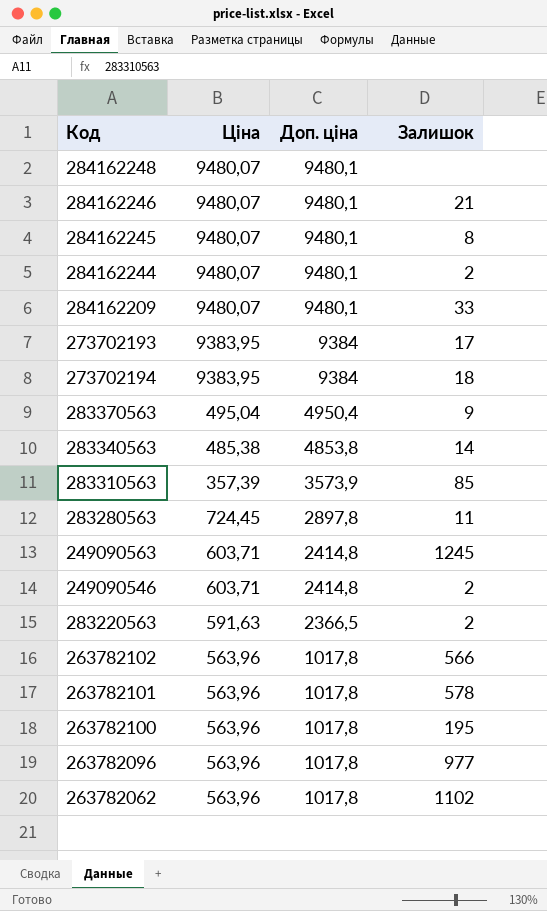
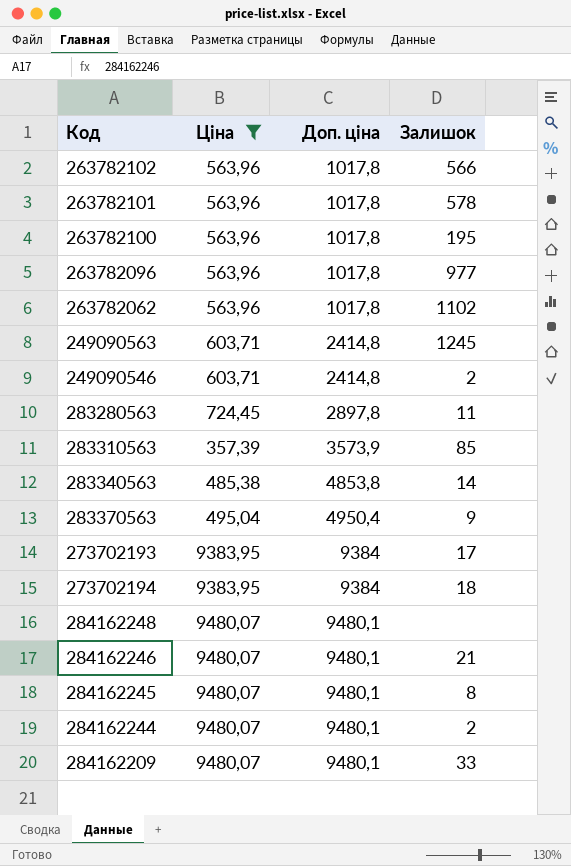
filter: none -> Ціна != 591,63
row order: Доп. ціна descending -> Доп. ціна ascending

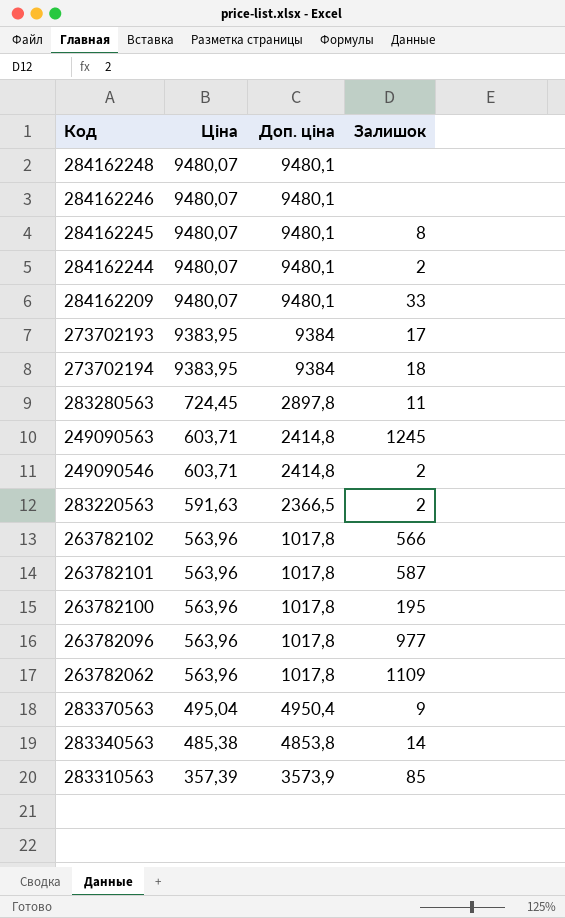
filter: Ціна != 591,63 -> none
row order: Доп. ціна ascending -> Ціна descending
284162246 | Залишок: 21 -> none
263782101 | Залишок: 578 -> 587
263782062 | Залишок: 1102 -> 1109

